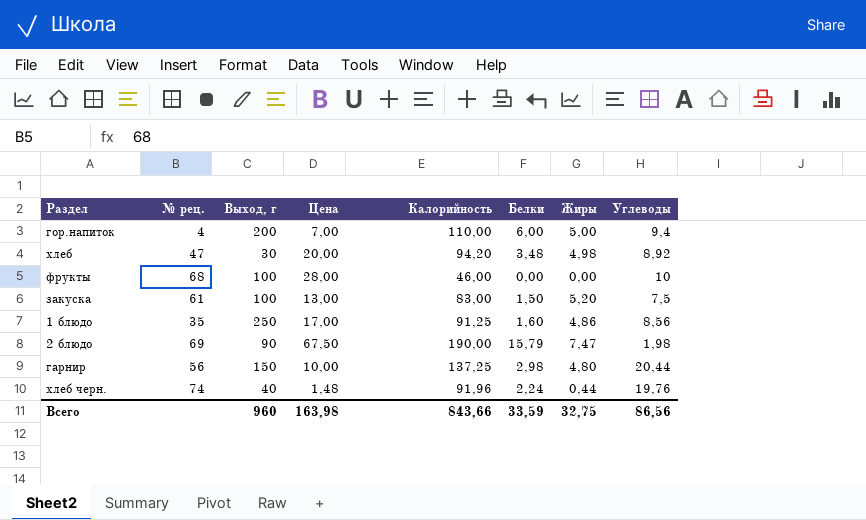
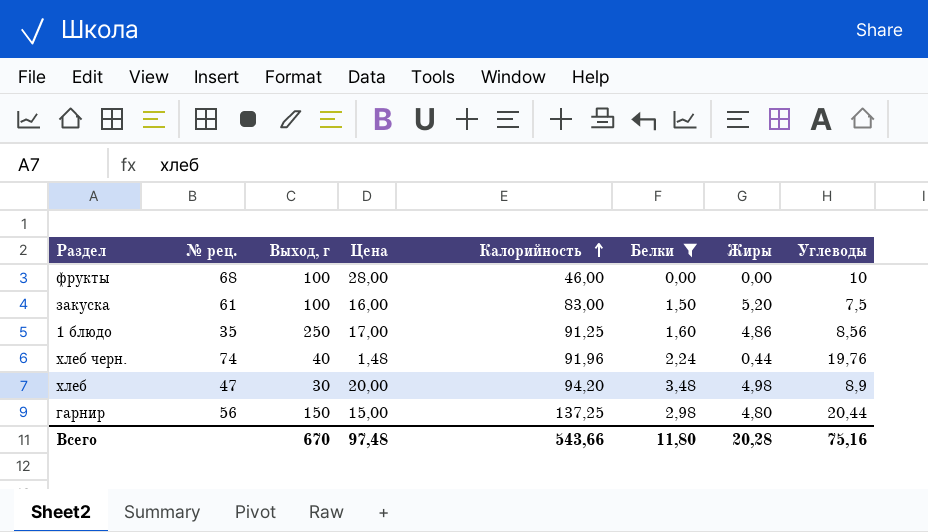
filter: none -> Белки <= 3,48
row order: none -> Калорийность ascending
закуска | Цена: 13,00 -> 16,00
хлеб | Углеводы: 8,92 -> 8,9
гарнир | Цена: 10,00 -> 15,00
Всего | Выход, г: 960 -> 670
Всего | Цена: 163,98 -> 97,48
Всего | Калорийность: 843,66 -> 543,66
Всего | Белки: 33,59 -> 11,80
Всего | Жиры: 32,75 -> 20,28
Всего | Углеводы: 86,56 -> 75,16

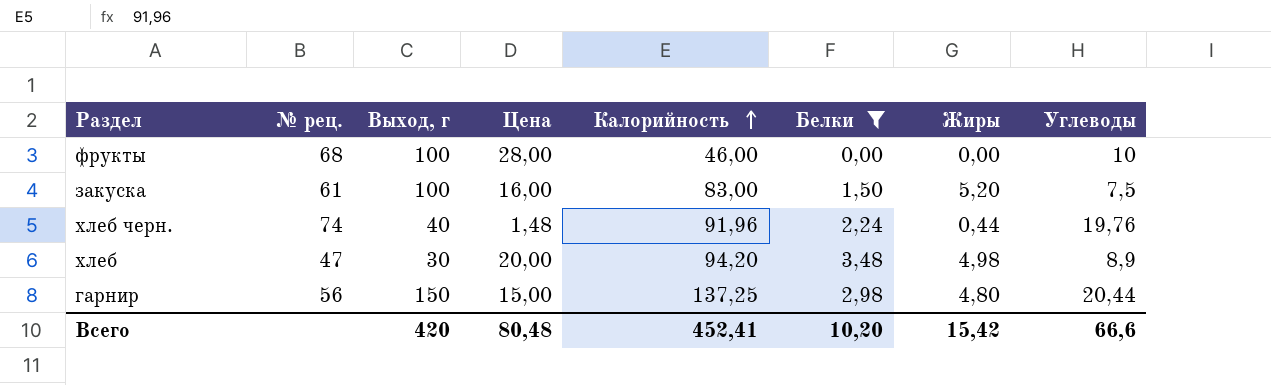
row 1 блюдо: 35 | 250 | 17,00 | 91,25 | 1,60 | 4,86 | 8,56 -> none
Всего | Выход, г: 670 -> 420
Всего | Цена: 97,48 -> 80,48
Всего | Калорийность: 543,66 -> 452,41
Всего | Белки: 11,80 -> 10,20
Всего | Жиры: 20,28 -> 15,42
Всего | Углеводы: 75,16 -> 66,6

